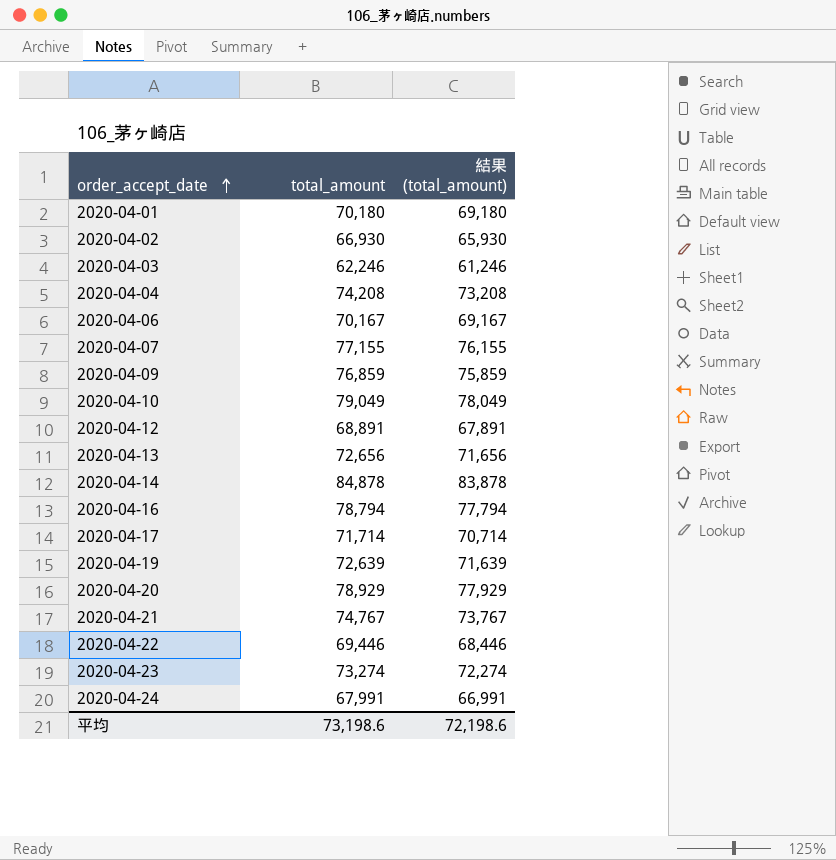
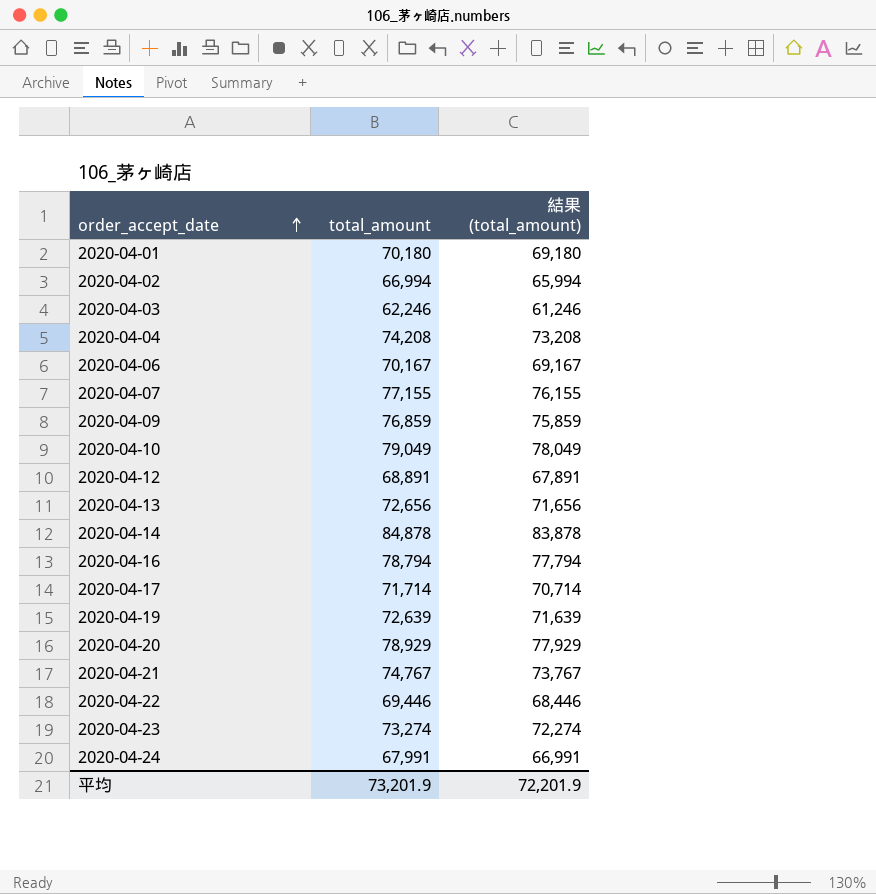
2020-04-02 | total_amount: 66,930 -> 66,994
2020-04-02 | 結果 (total_amount): 65,930 -> 65,994
平均 | total_amount: 73,198.6 -> 73,201.9
平均 | 結果 (total_amount): 72,198.6 -> 72,201.9

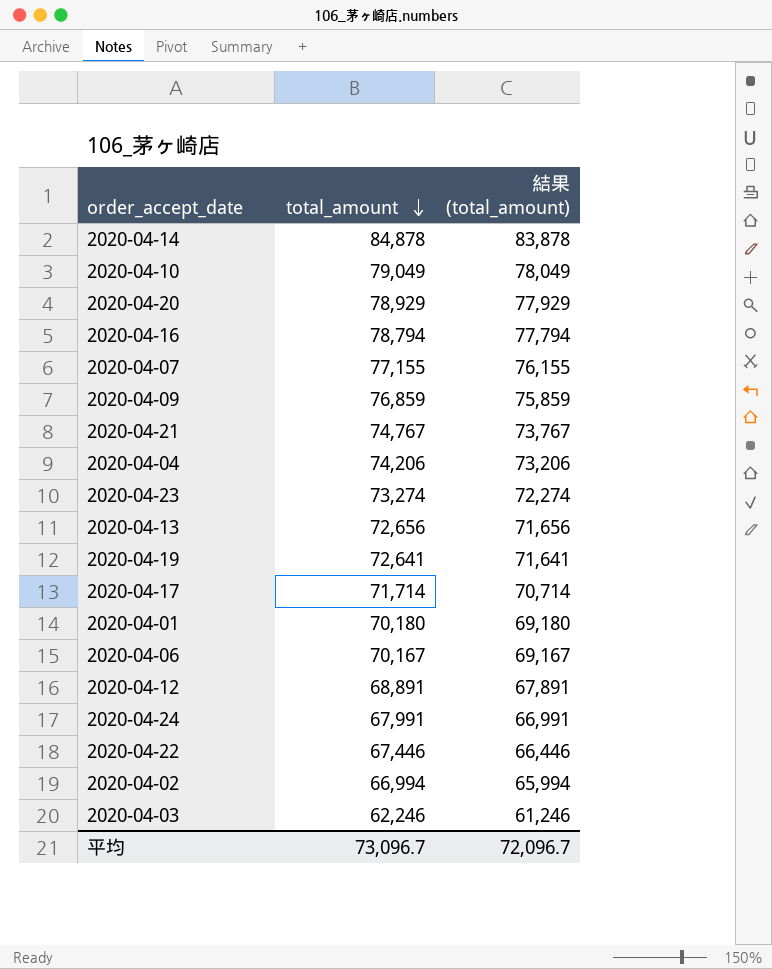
row order: order_accept_date ascending -> total_amount descending
2020-04-04 | total_amount: 74,208 -> 74,206
2020-04-04 | 結果 (total_amount): 73,208 -> 73,206
2020-04-19 | total_amount: 72,639 -> 72,641
2020-04-19 | 結果 (total_amount): 71,639 -> 71,641
2020-04-22 | total_amount: 69,446 -> 67,446
2020-04-22 | 結果 (total_amount): 68,446 -> 66,446
平均 | total_amount: 73,201.9 -> 73,096.7
平均 | 結果 (total_amount): 72,201.9 -> 72,096.7

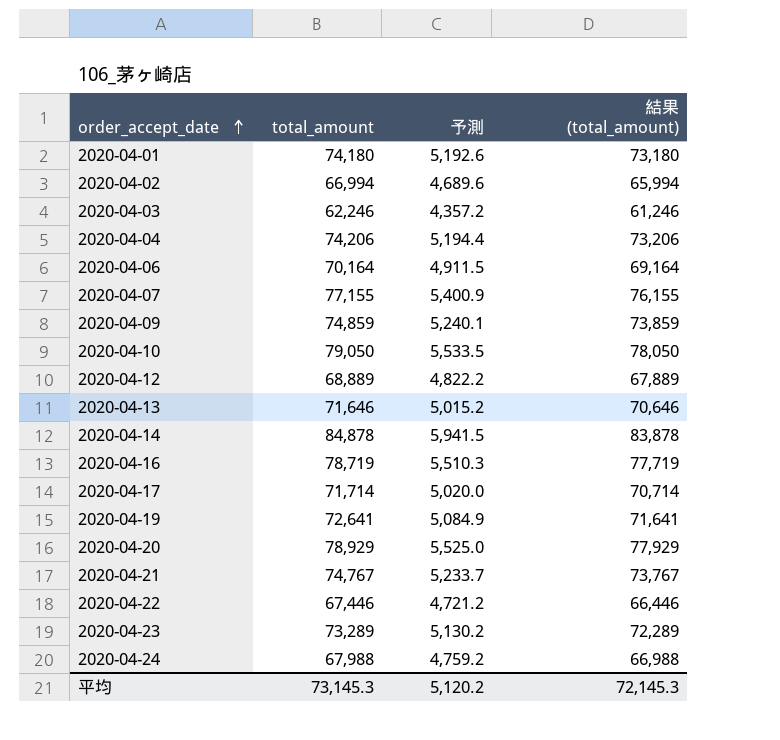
row order: total_amount descending -> order_accept_date ascending
column 予測 | formula: none -> [total_amount] * 0.07
2020-04-01 | total_amount: 70,180 -> 74,180
2020-04-01 | 結果 (total_amount): 69,180 -> 73,180
2020-04-06 | total_amount: 70,167 -> 70,164
2020-04-06 | 結果 (total_amount): 69,167 -> 69,164
2020-04-09 | total_amount: 76,859 -> 74,859
2020-04-09 | 結果 (total_amount): 75,859 -> 73,859
2020-04-10 | total_amount: 79,049 -> 79,050
2020-04-10 | 結果 (total_amount): 78,049 -> 78,050
2020-04-12 | total_amount: 68,891 -> 68,889
2020-04-12 | 結果 (total_amount): 67,891 -> 67,889
2020-04-13 | total_amount: 72,656 -> 71,646
2020-04-13 | 結果 (total_amount): 71,656 -> 70,646
2020-04-16 | total_amount: 78,794 -> 78,719
2020-04-16 | 結果 (total_amount): 77,794 -> 77,719
2020-04-23 | total_amount: 73,274 -> 73,289
2020-04-23 | 結果 (total_amount): 72,274 -> 72,289
2020-04-24 | total_amount: 67,991 -> 67,988
2020-04-24 | 結果 (total_amount): 66,991 -> 66,988
平均 | total_amount: 73,096.7 -> 73,145.3
平均 | 結果 (total_amount): 72,096.7 -> 72,145.3

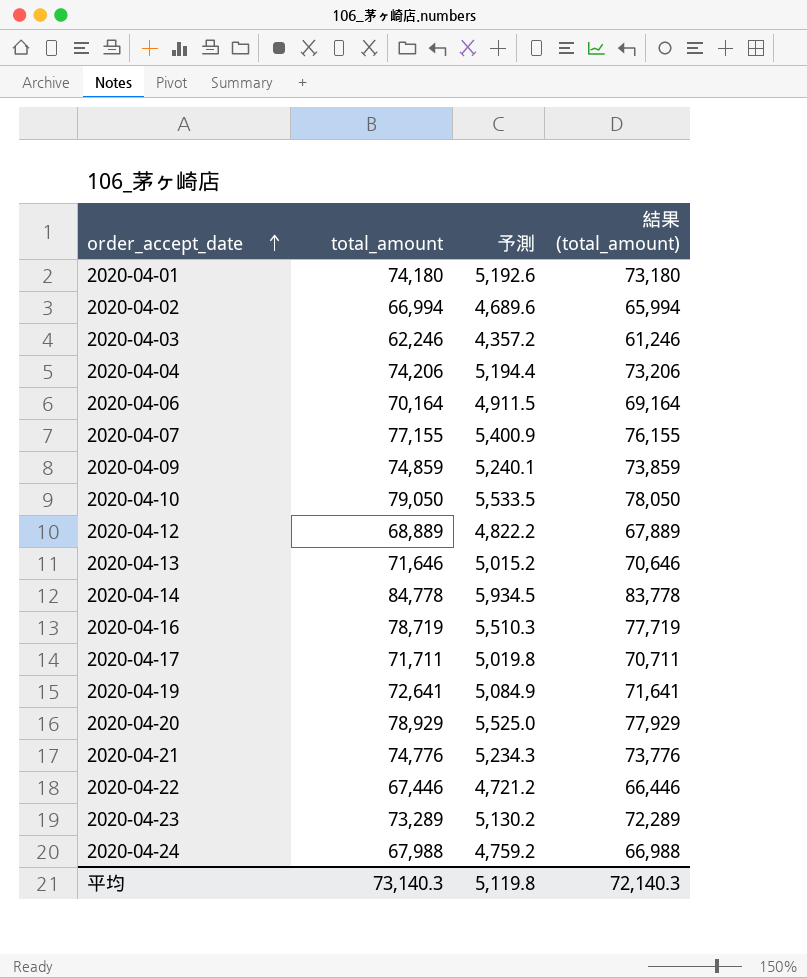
2020-04-14 | total_amount: 84,878 -> 84,778
2020-04-14 | 予測: 5,941.5 -> 5,934.5
2020-04-14 | 結果 (total_amount): 83,878 -> 83,778
2020-04-17 | total_amount: 71,714 -> 71,711
2020-04-17 | 予測: 5,020.0 -> 5,019.8
2020-04-17 | 結果 (total_amount): 70,714 -> 70,711
2020-04-21 | total_amount: 74,767 -> 74,776
2020-04-21 | 予測: 5,233.7 -> 5,234.3
2020-04-21 | 結果 (total_amount): 73,767 -> 73,776
平均 | total_amount: 73,145.3 -> 73,140.3
平均 | 予測: 5,120.2 -> 5,119.8
平均 | 結果 (total_amount): 72,145.3 -> 72,140.3

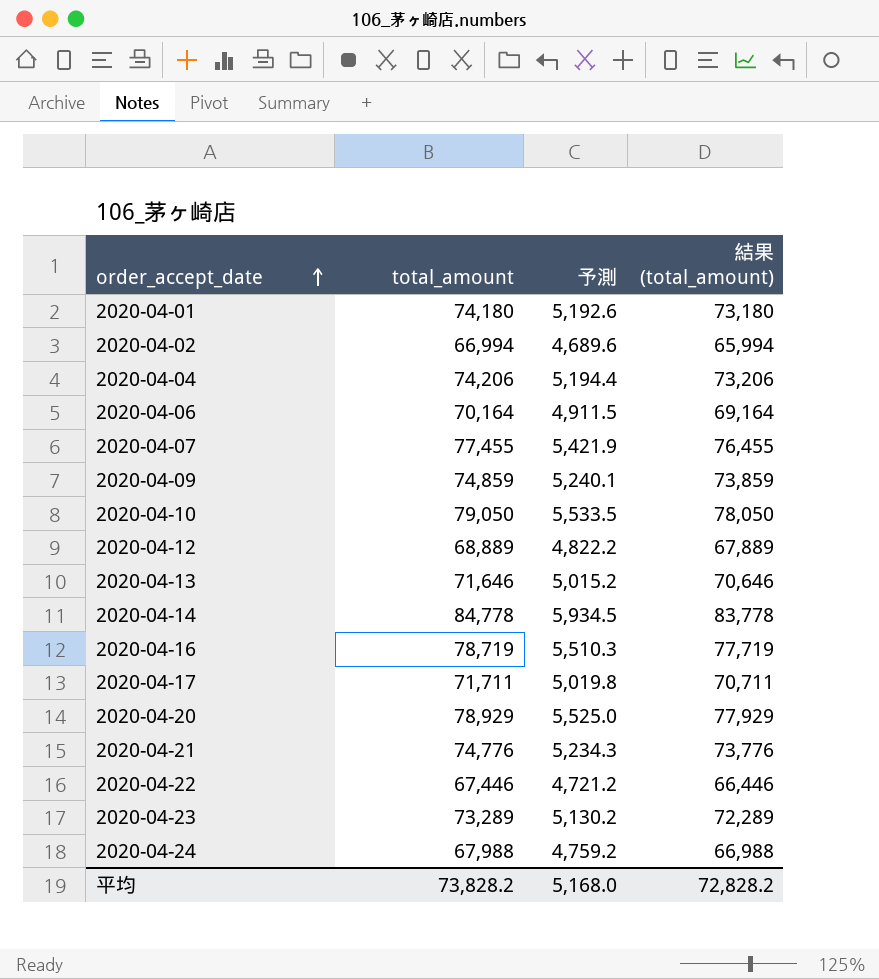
row 2020-04-03: 62,246 | 4,357.2 | 61,246 -> none
row 2020-04-19: 72,641 | 5,084.9 | 71,641 -> none
2020-04-07 | total_amount: 77,155 -> 77,455
2020-04-07 | 予測: 5,400.9 -> 5,421.9
2020-04-07 | 結果 (total_amount): 76,155 -> 76,455
平均 | total_amount: 73,140.3 -> 73,828.2
平均 | 予測: 5,119.8 -> 5,168.0
平均 | 結果 (total_amount): 72,140.3 -> 72,828.2

